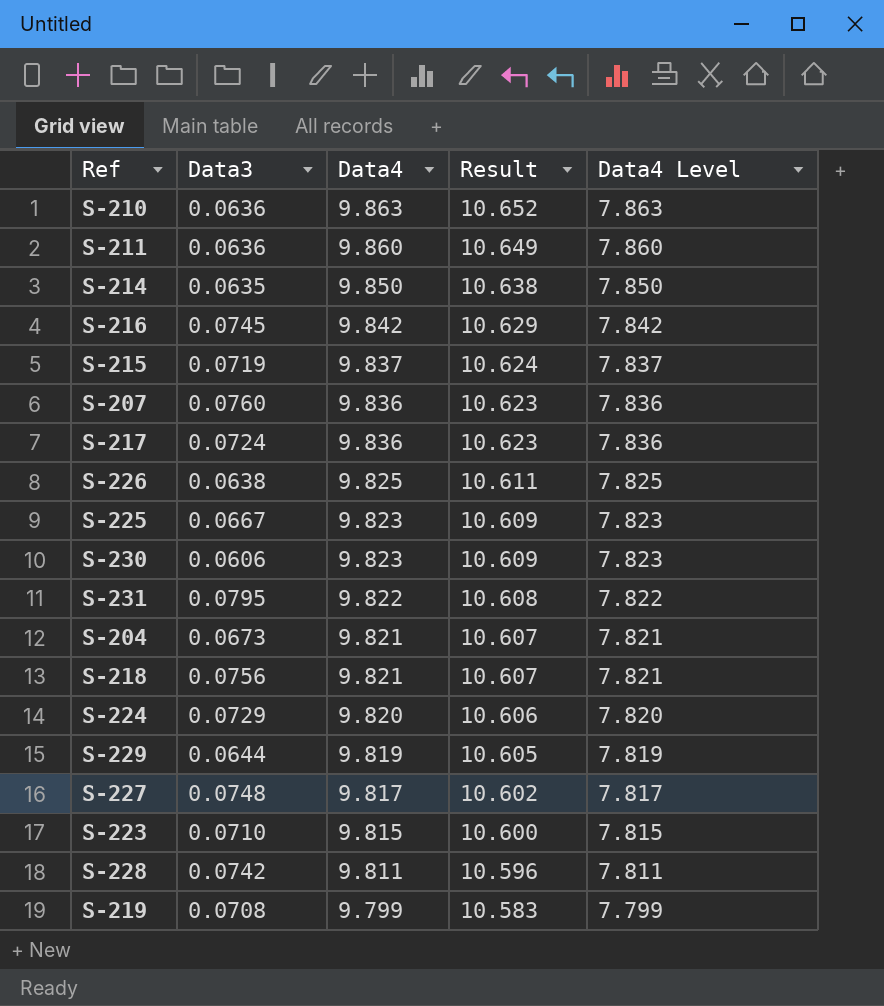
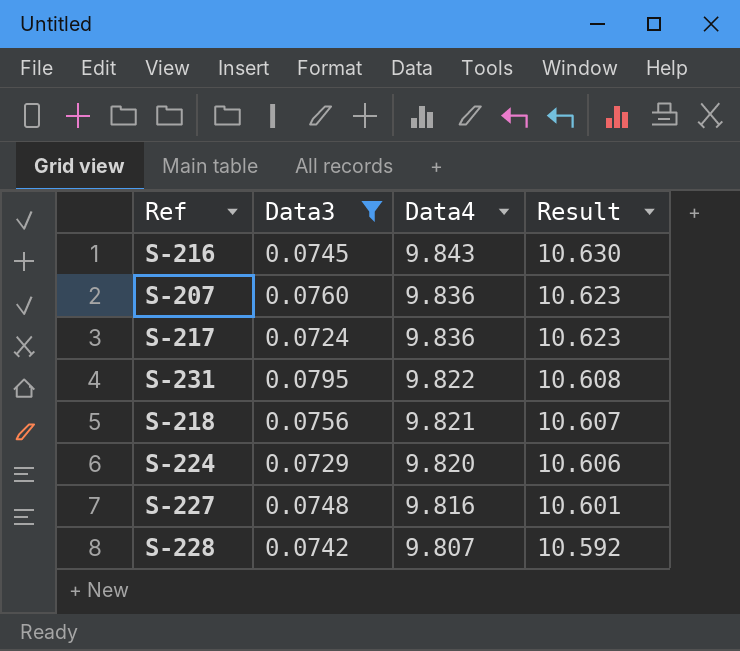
filter: none -> Data3 >= 0.0724
column Data4 Level | formula: [Data4] - 2 -> none
S-216 | Data4: 9.842 -> 9.843
S-216 | Result: 10.629 -> 10.630
S-227 | Data4: 9.817 -> 9.816
S-227 | Result: 10.602 -> 10.601
S-228 | Data4: 9.811 -> 9.807
S-228 | Result: 10.596 -> 10.592

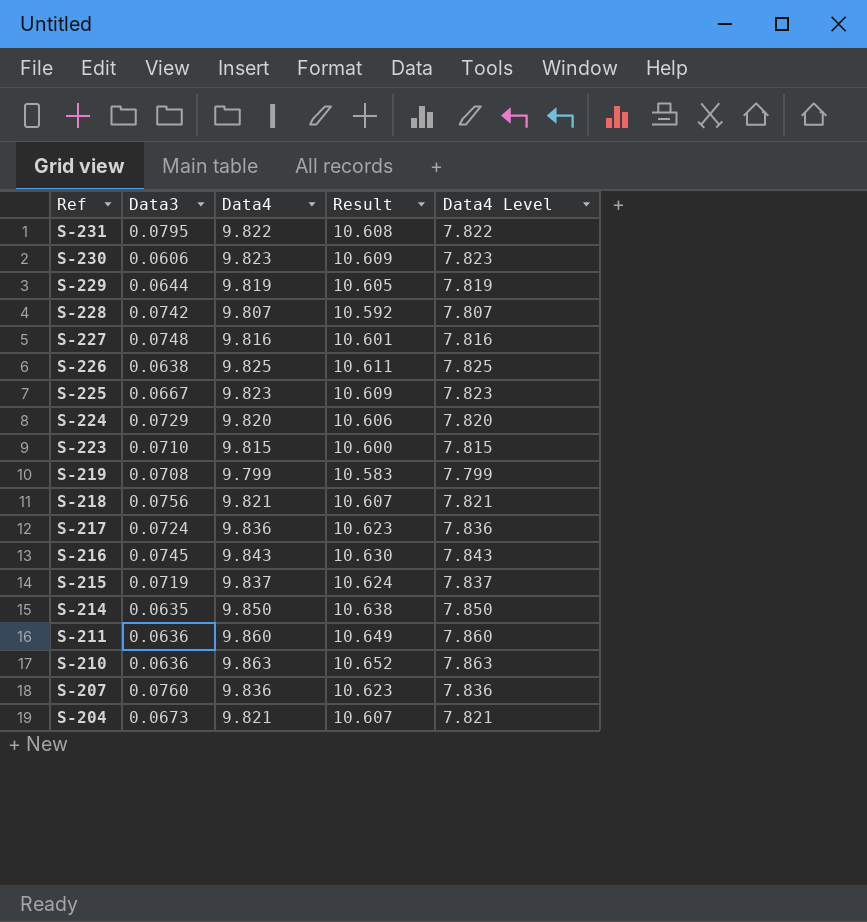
filter: Data3 >= 0.0724 -> none
row order: Data4 descending -> Ref descending
column Data4 Level | formula: none -> [Data4] - 2

